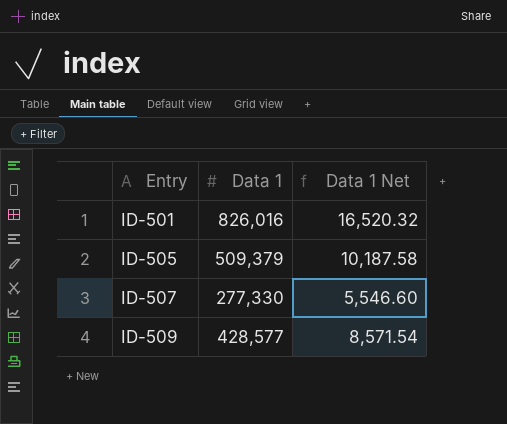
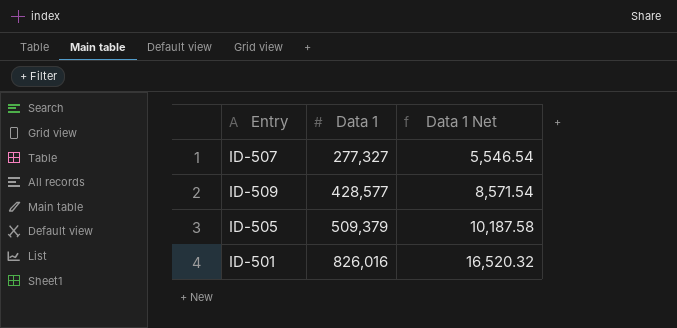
row order: Entry ascending -> Data 1 ascending
ID-507 | Data 1: 277,330 -> 277,327
ID-507 | Data 1 Net: 5,546.60 -> 5,546.54

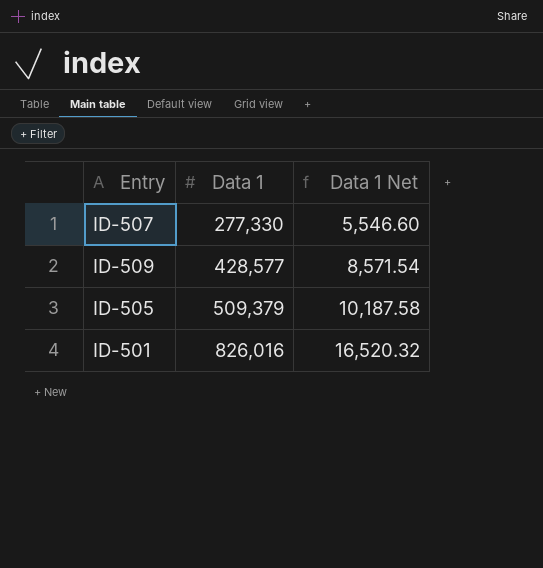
ID-507 | Data 1: 277,327 -> 277,330
ID-507 | Data 1 Net: 5,546.54 -> 5,546.60

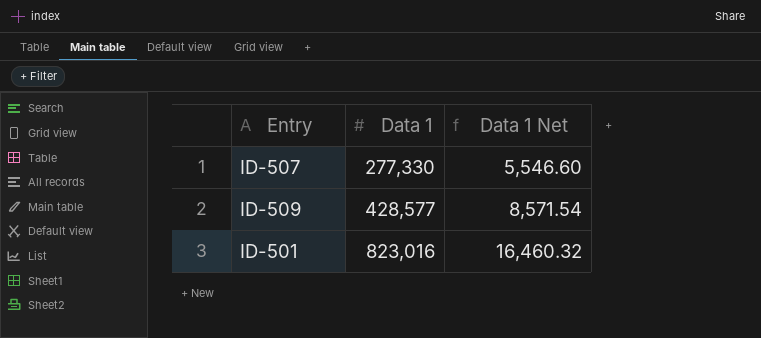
row ID-505: 509,379 | 10,187.58 -> none
ID-501 | Data 1: 826,016 -> 823,016
ID-501 | Data 1 Net: 16,520.32 -> 16,460.32

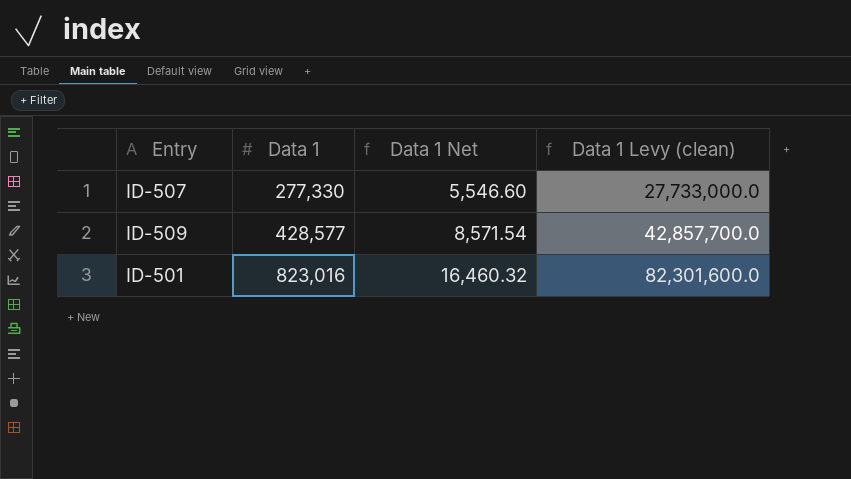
column Data 1 Levy (clean) | formula: none -> [Data 1] * 100

